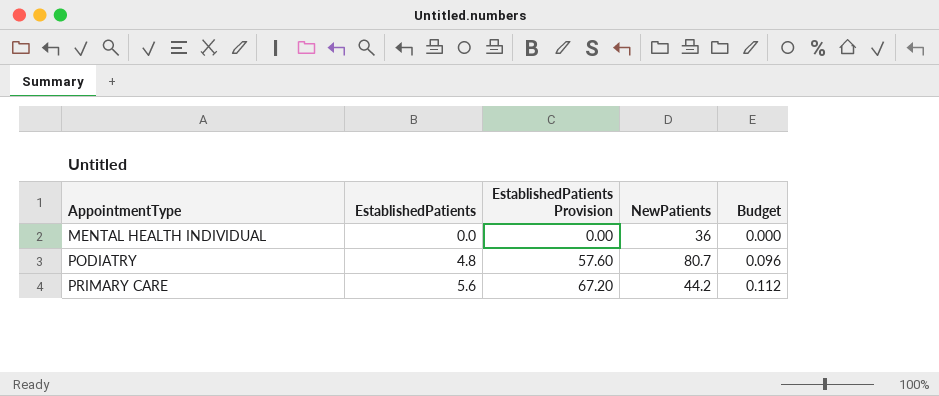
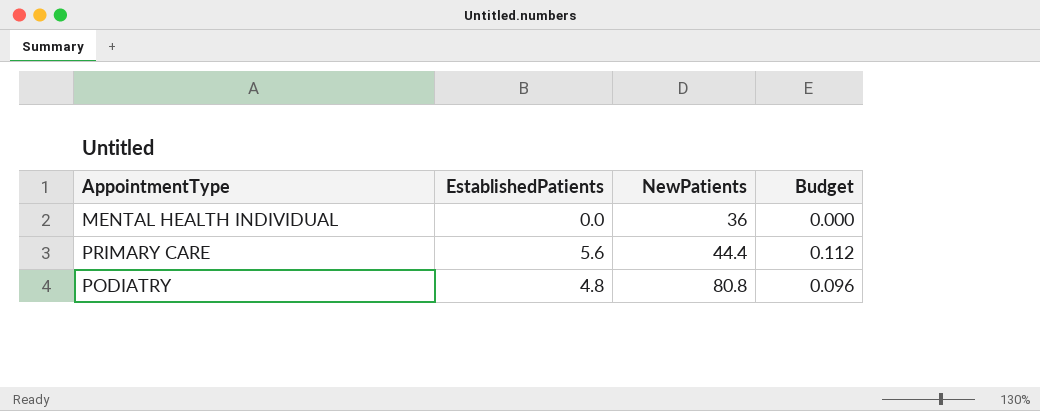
row order: AppointmentType ascending -> NewPatients ascending
column EstablishedPatients Provision | formula: [EstablishedPatients] * 12 -> none
PRIMARY CARE | NewPatients: 44.2 -> 44.4
PODIATRY | NewPatients: 80.7 -> 80.8

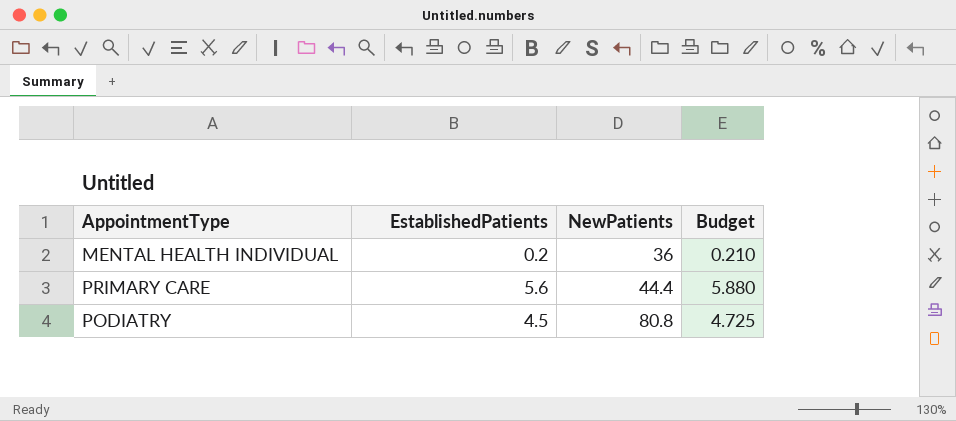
column Budget | formula: [EstablishedPatients] * 0.02 -> [EstablishedPatients] * 1.05
MENTAL HEALTH INDIVIDUAL | EstablishedPatients: 0.0 -> 0.2
PODIATRY | EstablishedPatients: 4.8 -> 4.5

